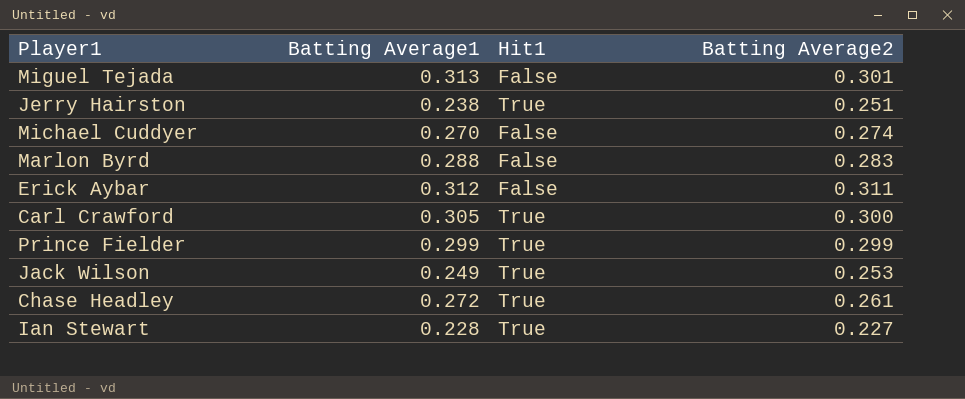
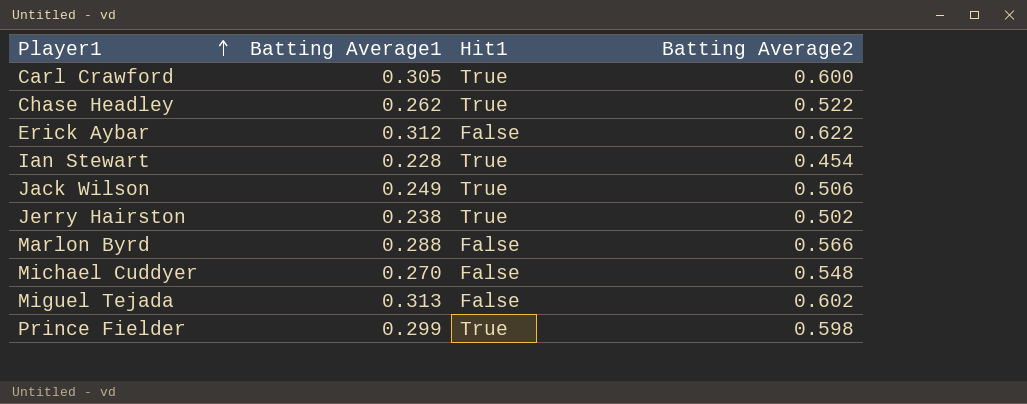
row order: none -> Player1 ascending
Carl Crawford | Batting Average2: 0.300 -> 0.600
Chase Headley | Batting Average1: 0.272 -> 0.262
Chase Headley | Batting Average2: 0.261 -> 0.522
Erick Aybar | Batting Average2: 0.311 -> 0.622
Ian Stewart | Batting Average2: 0.227 -> 0.454
Jack Wilson | Batting Average2: 0.253 -> 0.506
Jerry Hairston | Batting Average2: 0.251 -> 0.502
Marlon Byrd | Batting Average2: 0.283 -> 0.566
Michael Cuddyer | Batting Average2: 0.274 -> 0.548
Miguel Tejada | Batting Average2: 0.301 -> 0.602
Prince Fielder | Batting Average2: 0.299 -> 0.598

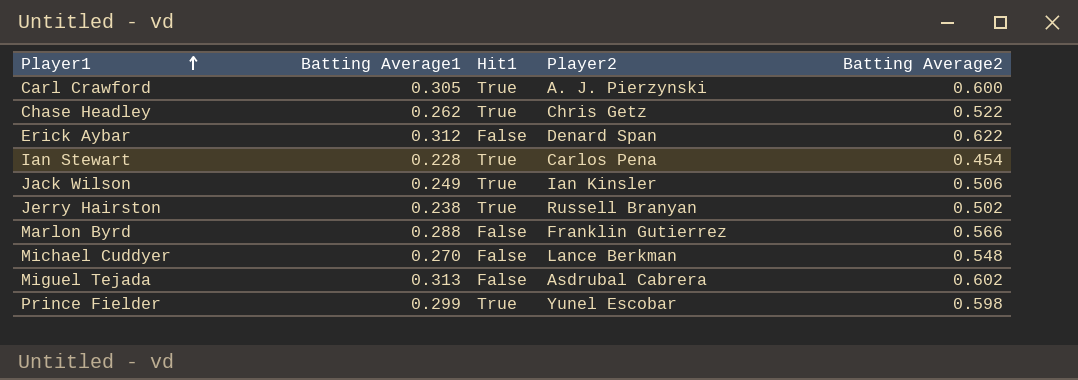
column Player2 | position: none -> 4

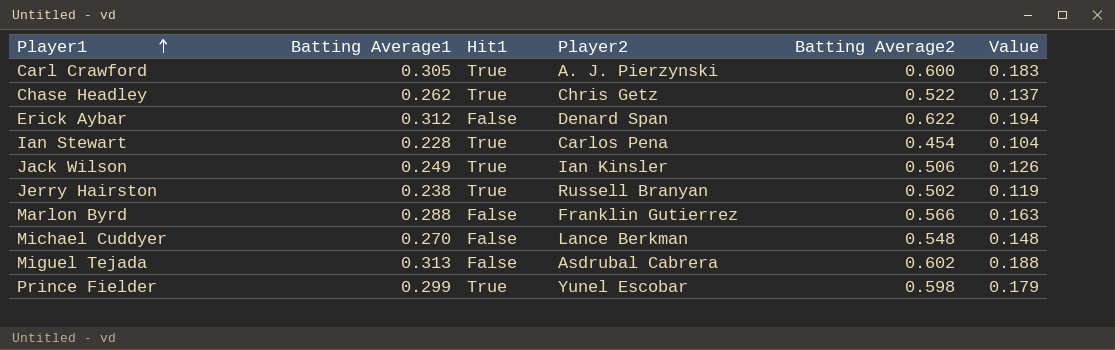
column Value | formula: none -> [Batting Average1] * [Batting Average2]

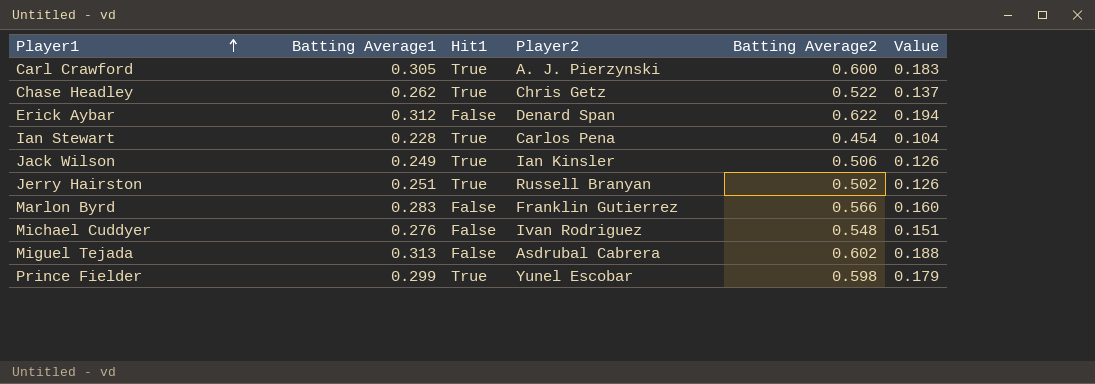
Jerry Hairston | Batting Average1: 0.238 -> 0.251
Jerry Hairston | Value: 0.119 -> 0.126
Marlon Byrd | Batting Average1: 0.288 -> 0.283
Marlon Byrd | Value: 0.163 -> 0.160
Michael Cuddyer | Batting Average1: 0.270 -> 0.276
Michael Cuddyer | Player2: Lance Berkman -> Ivan Rodriguez
Michael Cuddyer | Value: 0.148 -> 0.151

